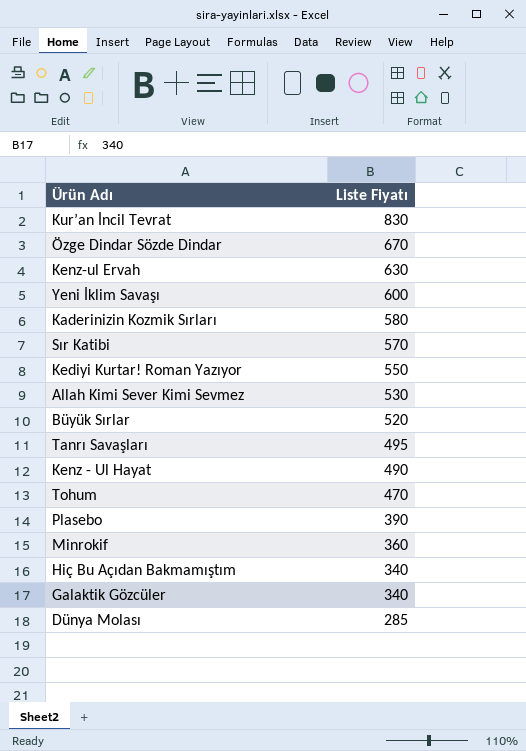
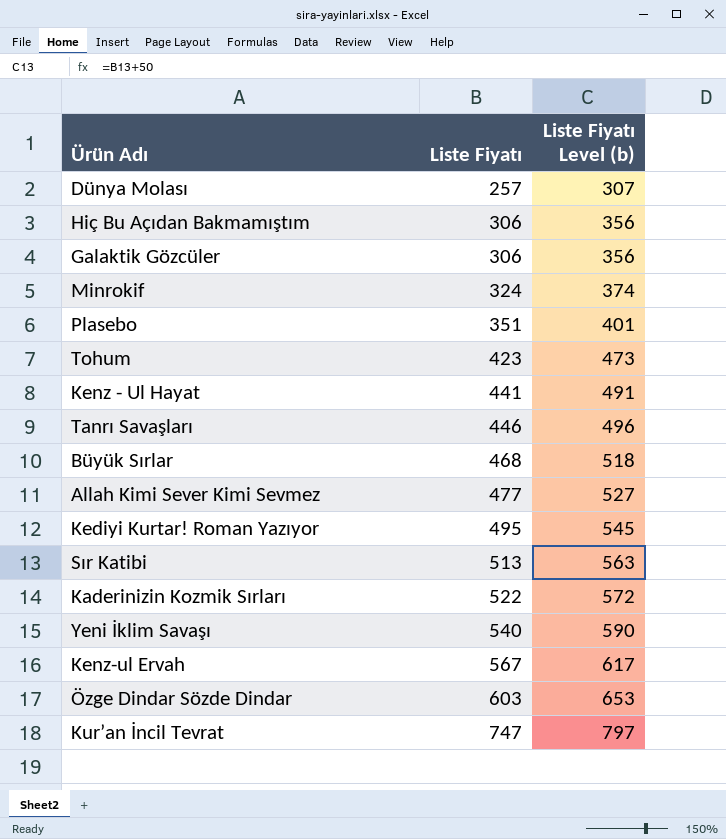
row order: Liste Fiyatı descending -> Liste Fiyatı ascending
column Liste Fiyatı Level (b) | formula: none -> [Liste Fiyatı] + 50
Dünya Molası | Liste Fiyatı: 285 -> 257
Hiç Bu Açıdan Bakmamıştım | Liste Fiyatı: 340 -> 306
Galaktik Gözcüler | Liste Fiyatı: 340 -> 306
Minrokif | Liste Fiyatı: 360 -> 324
Plasebo | Liste Fiyatı: 390 -> 351
Tohum | Liste Fiyatı: 470 -> 423
Kenz - Ul Hayat | Liste Fiyatı: 490 -> 441
Tanrı Savaşları | Liste Fiyatı: 495 -> 446
Büyük Sırlar | Liste Fiyatı: 520 -> 468
Allah Kimi Sever Kimi Sevmez | Liste Fiyatı: 530 -> 477
Kediyi Kurtar! Roman Yazıyor | Liste Fiyatı: 550 -> 495
Sır Katibi | Liste Fiyatı: 570 -> 513
Kaderinizin Kozmik Sırları | Liste Fiyatı: 580 -> 522
Yeni İklim Savaşı | Liste Fiyatı: 600 -> 540
Kenz-ul Ervah | Liste Fiyatı: 630 -> 567
Özge Dindar Sözde Dindar | Liste Fiyatı: 670 -> 603
Kur’an İncil Tevrat | Liste Fiyatı: 830 -> 747

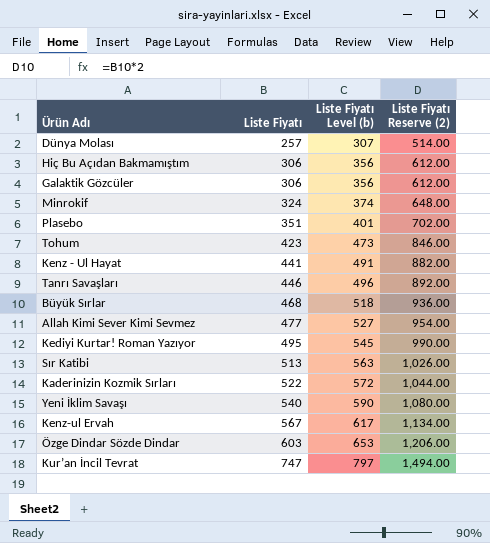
column Liste Fiyatı Reserve (2) | formula: none -> [Liste Fiyatı] * 2

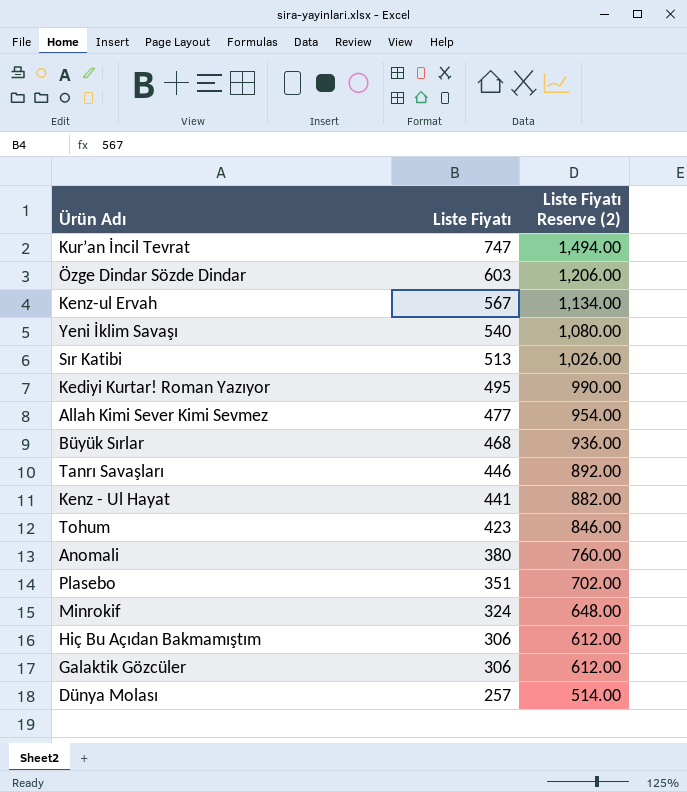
row order: Liste Fiyatı ascending -> Liste Fiyatı descending
column Liste Fiyatı Level (b) | formula: [Liste Fiyatı] + 50 -> none
row Kaderinizin Kozmik Sırları: 522 | 572 | 1,044.00 -> none
row Anomali: none -> 380 | 760.00

